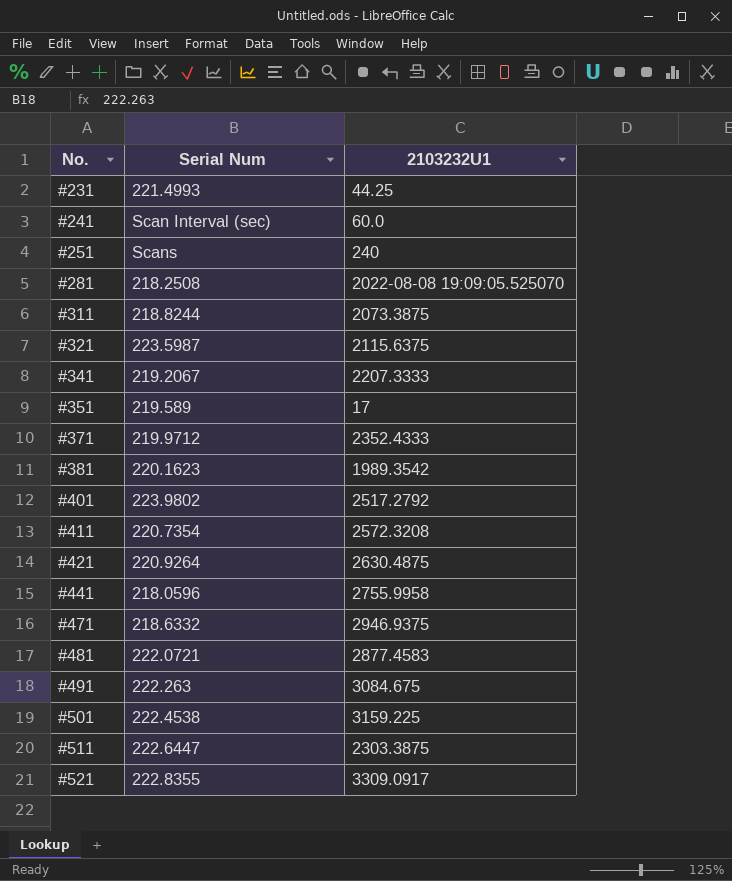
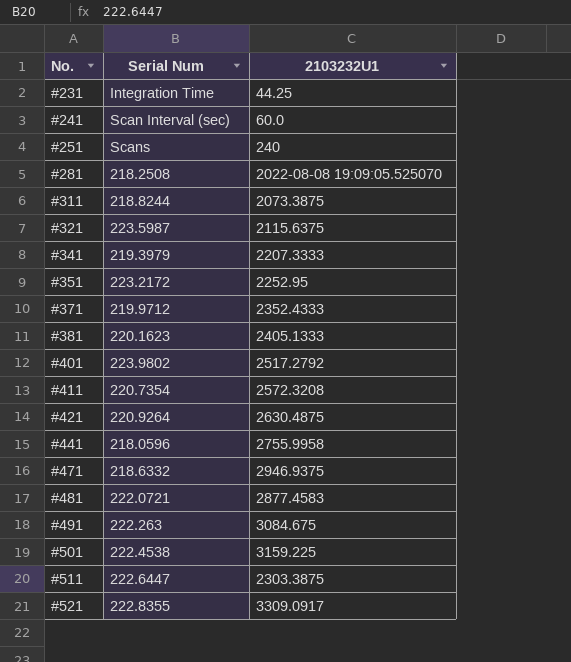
#231 | Serial Num: 221.4993 -> Integration Time
#341 | Serial Num: 219.2067 -> 219.3979
#351 | Serial Num: 219.589 -> 223.2172
#351 | 2103232U1: 17 -> 2252.95
#381 | 2103232U1: 1989.3542 -> 2405.1333

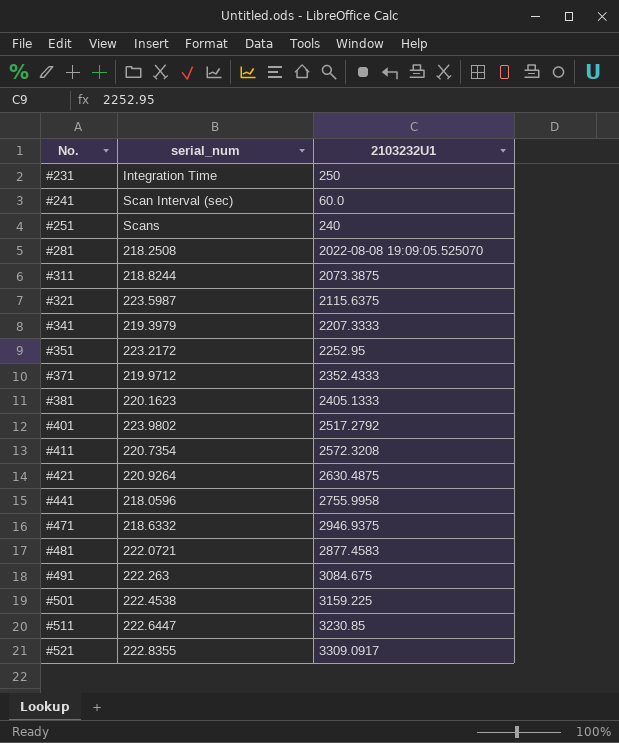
column name: Serial Num -> serial_num
#231 | 2103232U1: 44.25 -> 250
#511 | 2103232U1: 2303.3875 -> 3230.85

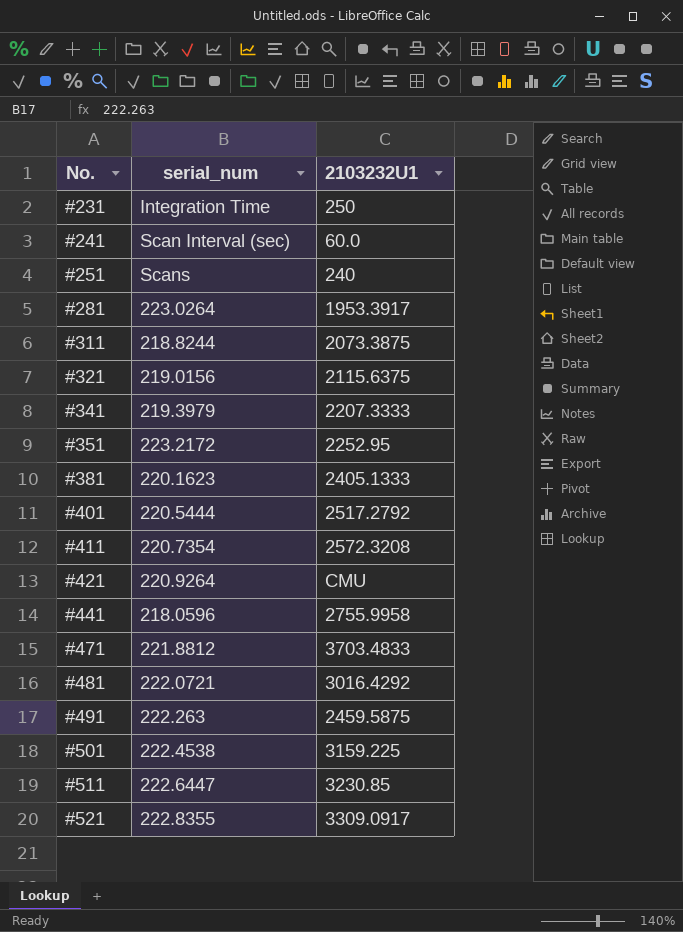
row #371: 219.9712 | 2352.4333 -> none
#281 | serial_num: 218.2508 -> 223.0264
#281 | 2103232U1: 2022-08-08 19:09:05.525070 -> 1953.3917
#321 | serial_num: 223.5987 -> 219.0156
#401 | serial_num: 223.9802 -> 220.5444
#421 | 2103232U1: 2630.4875 -> CMU
#471 | serial_num: 218.6332 -> 221.8812
#471 | 2103232U1: 2946.9375 -> 3703.4833
#481 | 2103232U1: 2877.4583 -> 3016.4292
#491 | 2103232U1: 3084.675 -> 2459.5875

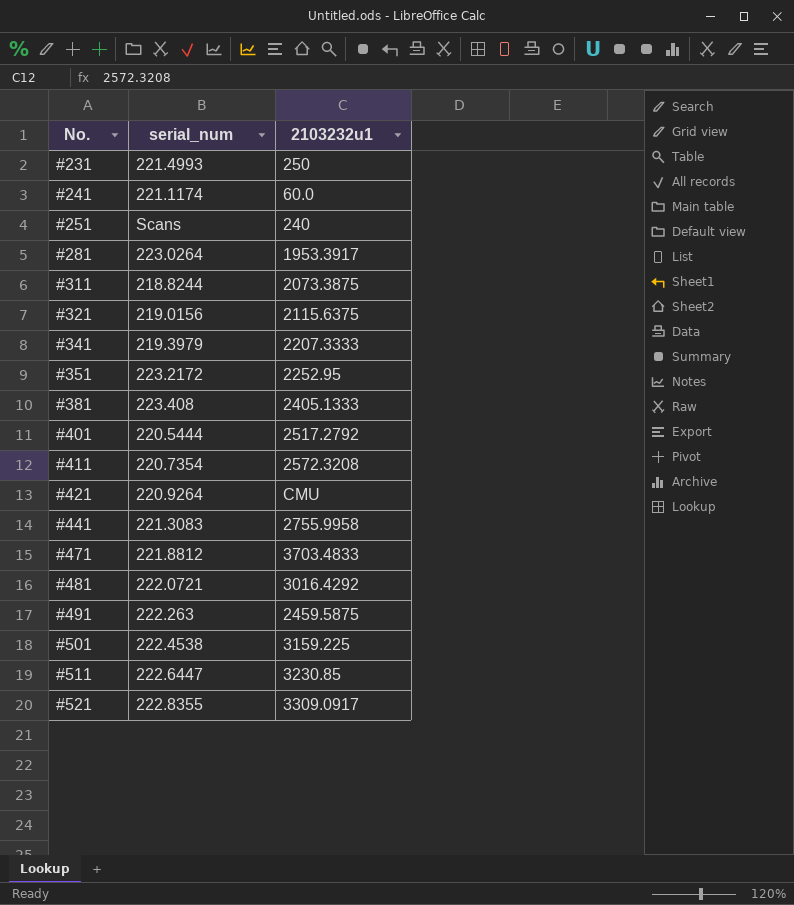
column name: 2103232U1 -> 2103232u1
#231 | serial_num: Integration Time -> 221.4993
#241 | serial_num: Scan Interval (sec) -> 221.1174
#381 | serial_num: 220.1623 -> 223.408
#441 | serial_num: 218.0596 -> 221.3083

